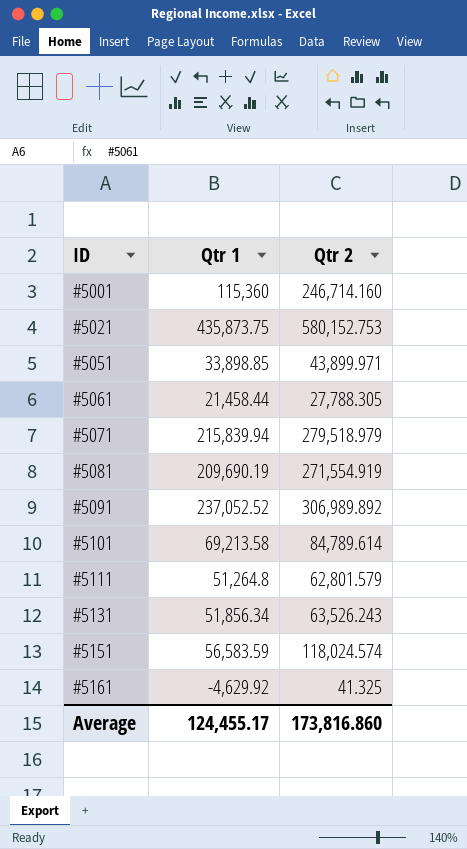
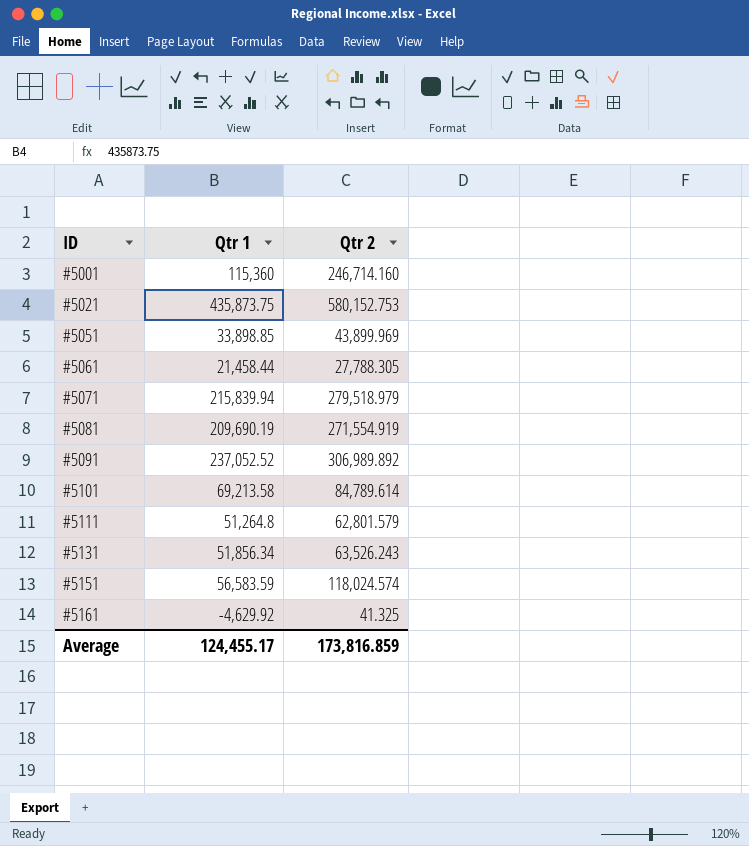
#5051 | Qtr 2: 43,899.971 -> 43,899.969
Average | Qtr 2: 173,816.860 -> 173,816.859

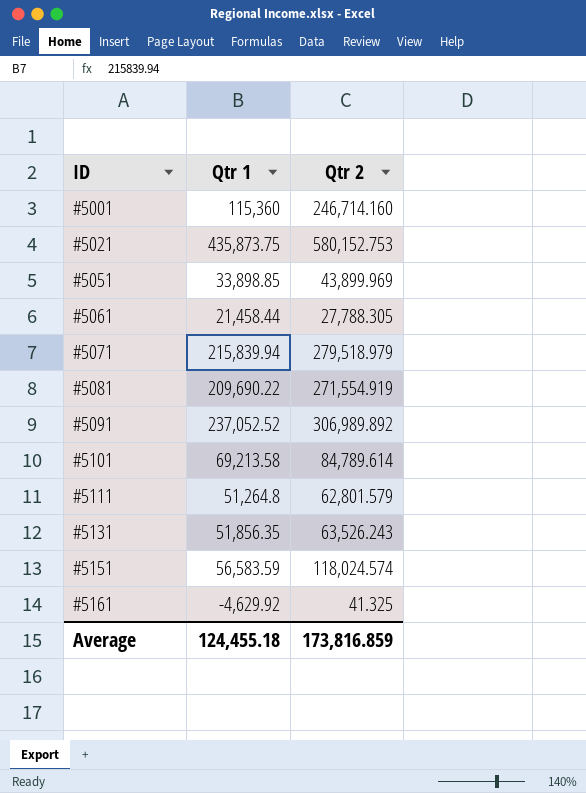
#5081 | Qtr 1: 209,690.19 -> 209,690.22
#5131 | Qtr 1: 51,856.34 -> 51,856.35
Average | Qtr 1: 124,455.17 -> 124,455.18

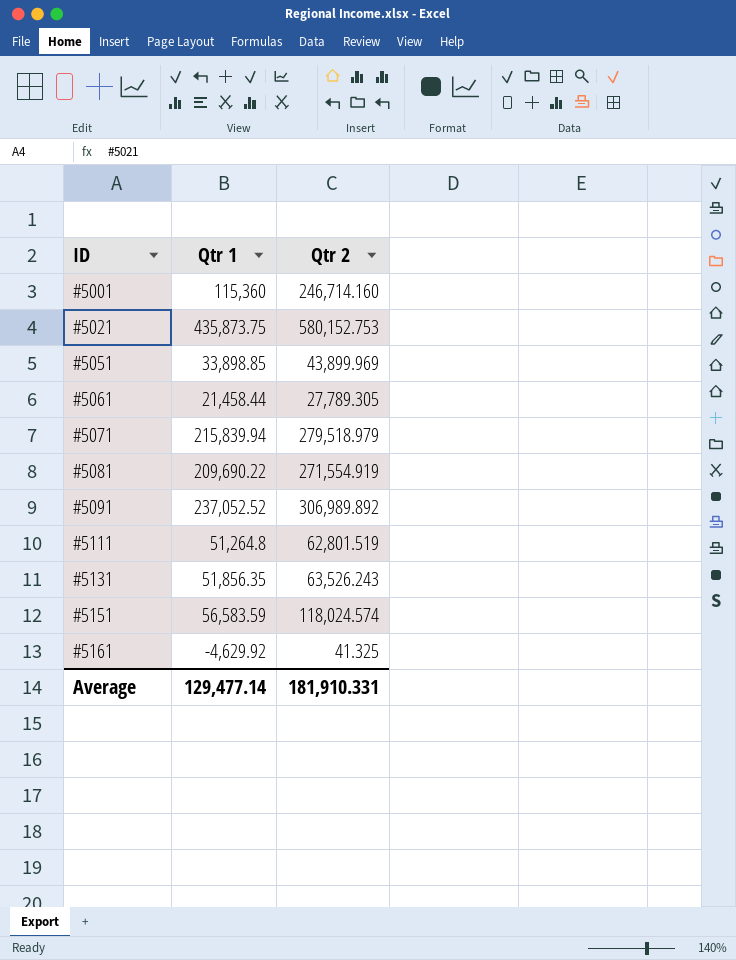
row #5101: 69,213.58 | 84,789.614 -> none
#5061 | Qtr 2: 27,788.305 -> 27,789.305
#5111 | Qtr 2: 62,801.579 -> 62,801.519
Average | Qtr 1: 124,455.18 -> 129,477.14
Average | Qtr 2: 173,816.859 -> 181,910.331

